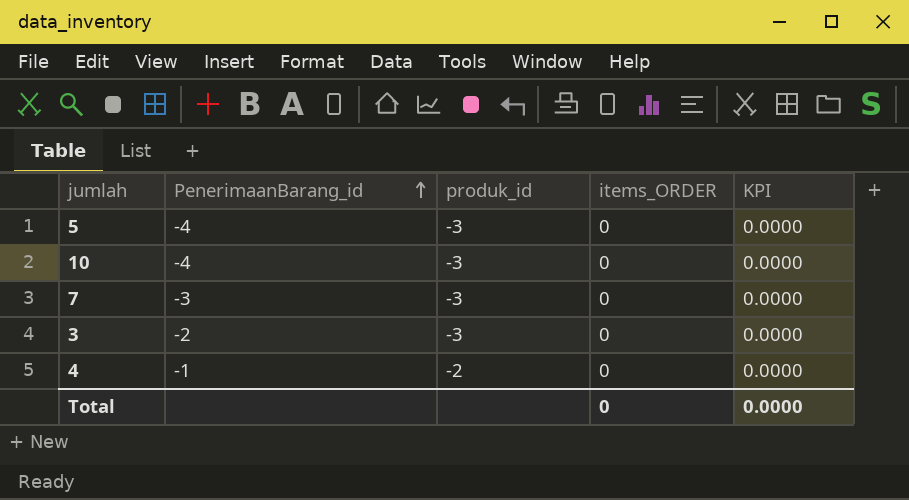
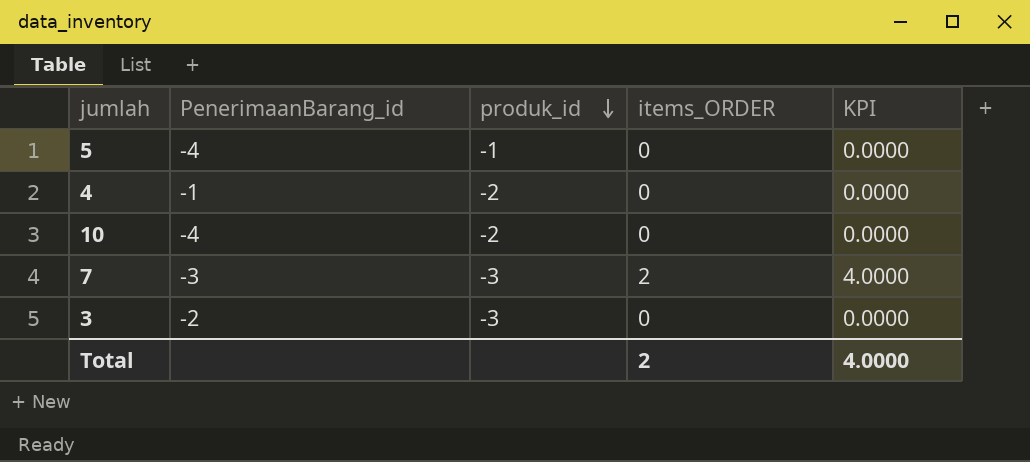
row order: PenerimaanBarang_id ascending -> produk_id descending
5 | produk_id: -3 -> -1
10 | produk_id: -3 -> -2
7 | items_ORDER: 0 -> 2
7 | KPI: 0.0000 -> 4.0000
Total | items_ORDER: 0 -> 2
Total | KPI: 0.0000 -> 4.0000

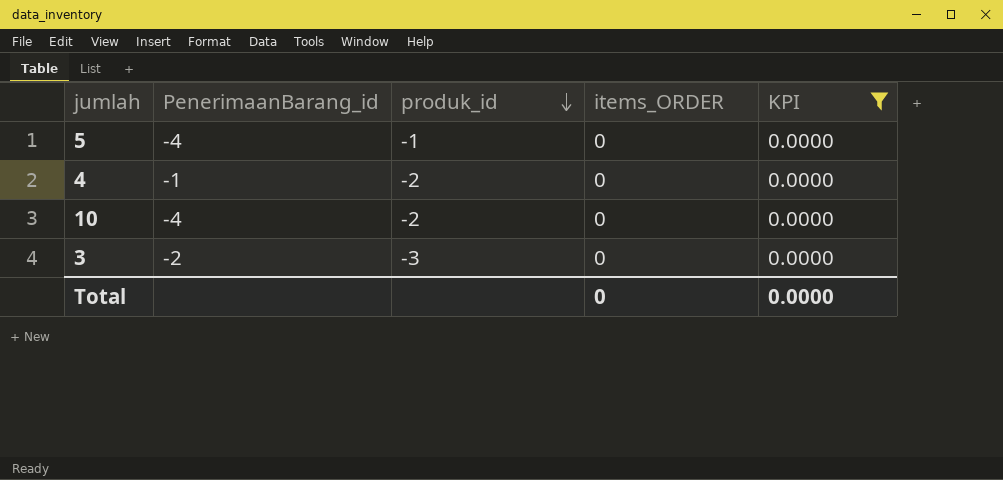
filter: none -> KPI = 0.0000
Total | items_ORDER: 2 -> 0
Total | KPI: 4.0000 -> 0.0000

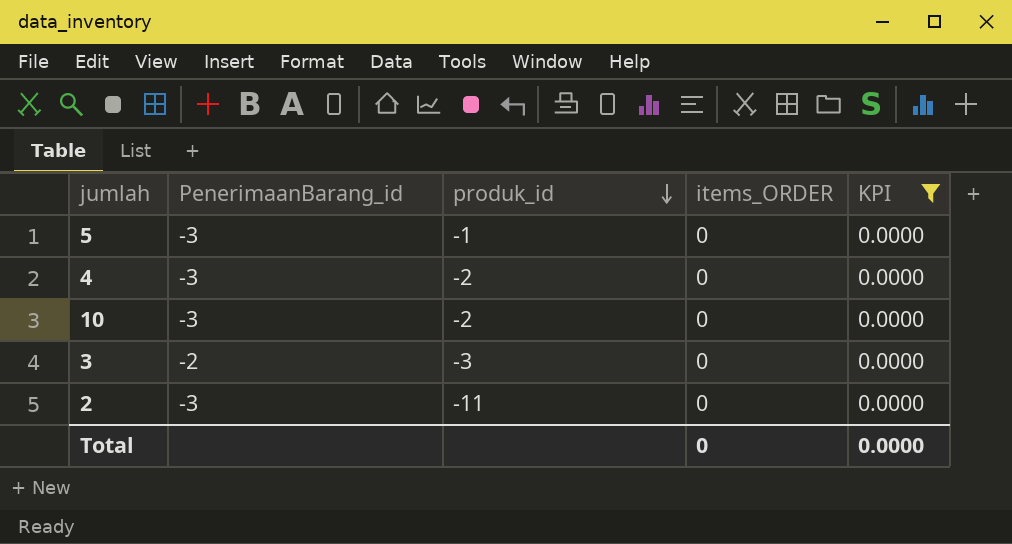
5 | PenerimaanBarang_id: -4 -> -3
4 | PenerimaanBarang_id: -1 -> -3
10 | PenerimaanBarang_id: -4 -> -3
row 2: none -> -3 | -11 | 0 | 0.0000

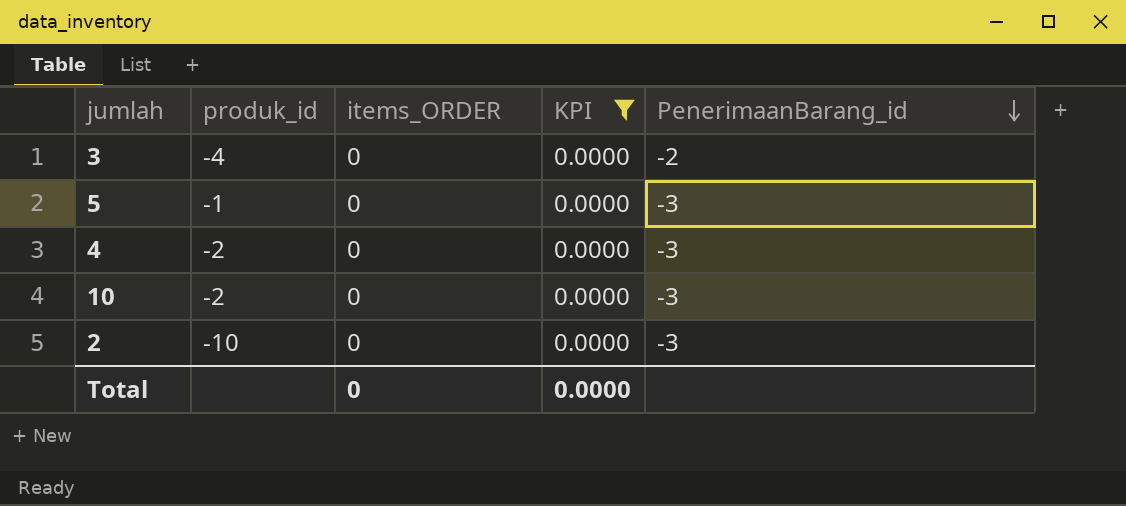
row order: produk_id descending -> PenerimaanBarang_id descending
column PenerimaanBarang_id | position: 2 -> 5
3 | produk_id: -3 -> -4
2 | produk_id: -11 -> -10

